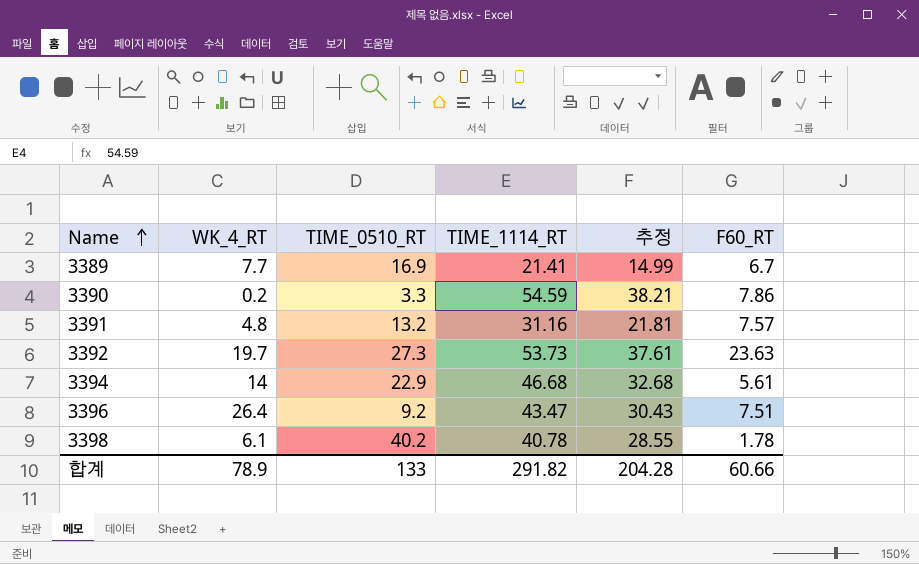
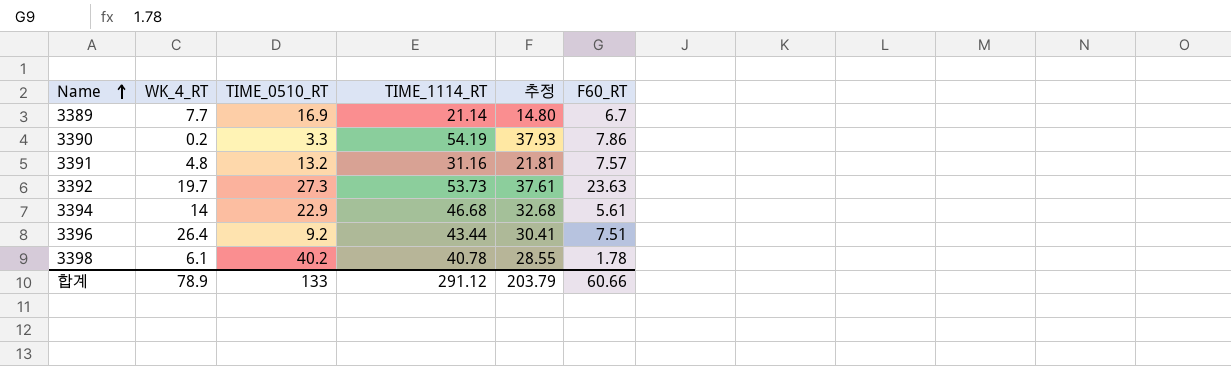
3389 | TIME_1114_RT: 21.41 -> 21.14
3389 | 추정: 14.99 -> 14.80
3390 | TIME_1114_RT: 54.59 -> 54.19
3390 | 추정: 38.21 -> 37.93
3396 | TIME_1114_RT: 43.47 -> 43.44
3396 | 추정: 30.43 -> 30.41
합계 | TIME_1114_RT: 291.82 -> 291.12
합계 | 추정: 204.28 -> 203.79

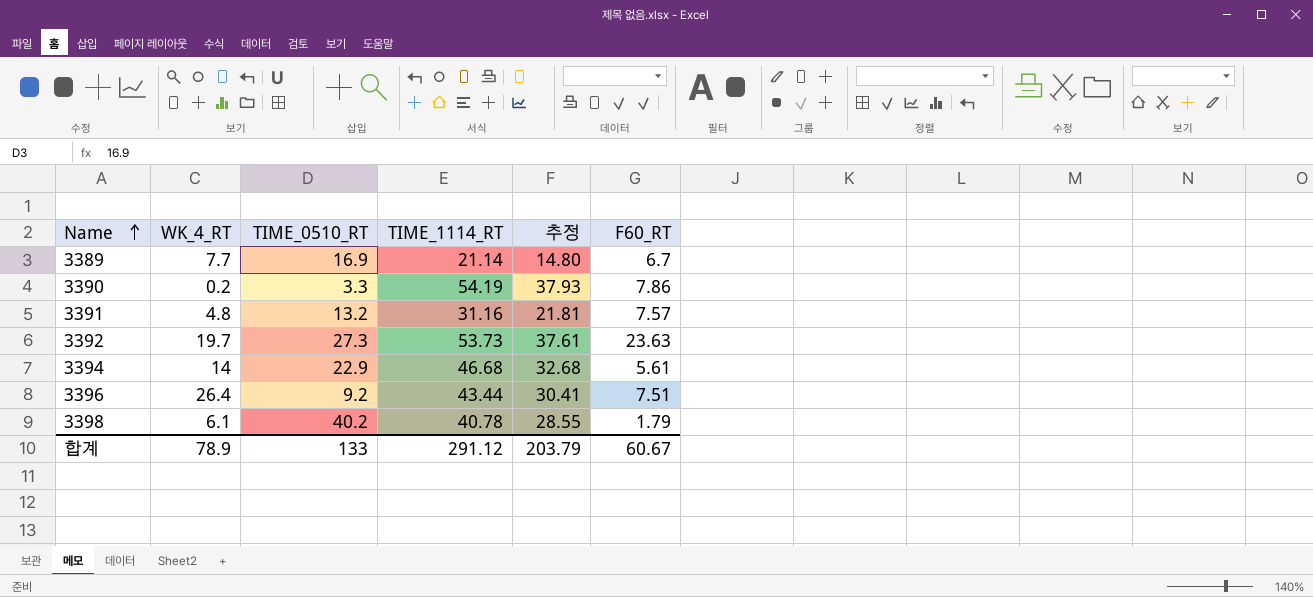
3398 | F60_RT: 1.78 -> 1.79
합계 | F60_RT: 60.66 -> 60.67

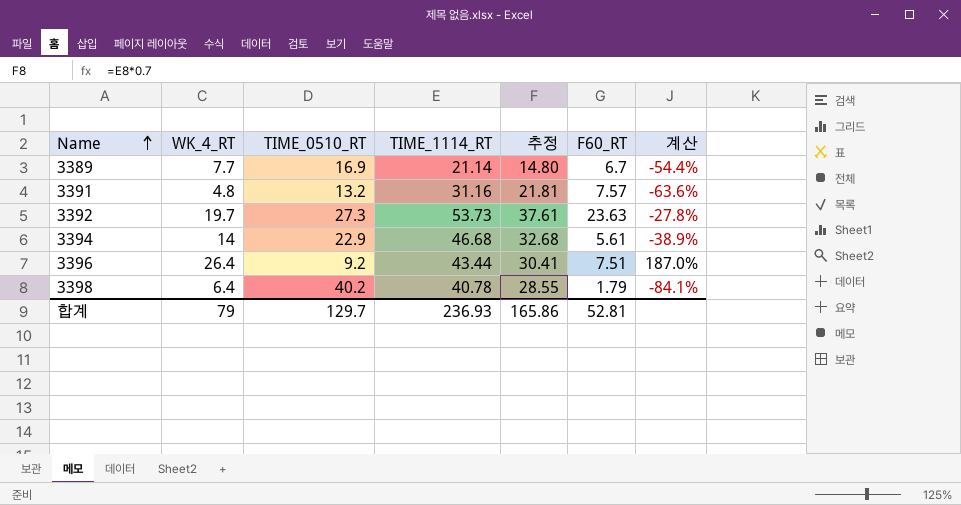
column 계산 | formula: none -> ([WK_4_RT] - [TIME_0510_RT]) / [TIME_0510_RT]
row 3390: 0.2 | 3.3 | 54.19 | 37.93 | 7.86 -> none
3398 | WK_4_RT: 6.1 -> 6.4
합계 | WK_4_RT: 78.9 -> 79
합계 | TIME_0510_RT: 133 -> 129.7
합계 | TIME_1114_RT: 291.12 -> 236.93
합계 | 추정: 203.79 -> 165.86
합계 | F60_RT: 60.67 -> 52.81

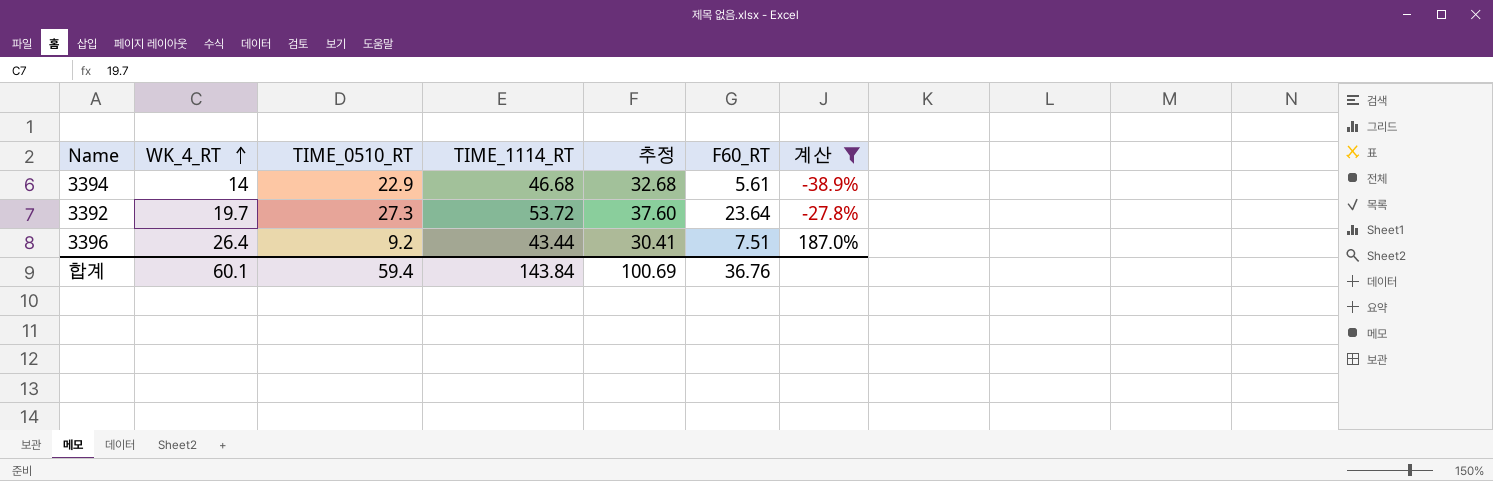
filter: none -> 계산 >= -38.9%
row order: Name ascending -> WK_4_RT ascending
3392 | TIME_1114_RT: 53.73 -> 53.72
3392 | 추정: 37.61 -> 37.60
3392 | F60_RT: 23.63 -> 23.64
합계 | WK_4_RT: 79 -> 60.1
합계 | TIME_0510_RT: 129.7 -> 59.4
합계 | TIME_1114_RT: 236.93 -> 143.84
합계 | 추정: 165.86 -> 100.69
합계 | F60_RT: 52.81 -> 36.76

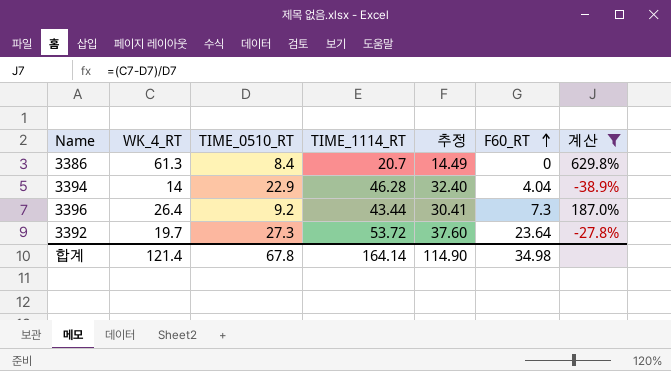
row order: WK_4_RT ascending -> F60_RT ascending
row 3386: none -> 61.3 | 8.4 | 20.7 | 14.49 | 0 | 629.8%
3394 | TIME_1114_RT: 46.68 -> 46.28
3394 | 추정: 32.68 -> 32.40
3394 | F60_RT: 5.61 -> 4.04
3396 | F60_RT: 7.51 -> 7.3
합계 | WK_4_RT: 60.1 -> 121.4
합계 | TIME_0510_RT: 59.4 -> 67.8
합계 | TIME_1114_RT: 143.84 -> 164.14
합계 | 추정: 100.69 -> 114.90
합계 | F60_RT: 36.76 -> 34.98

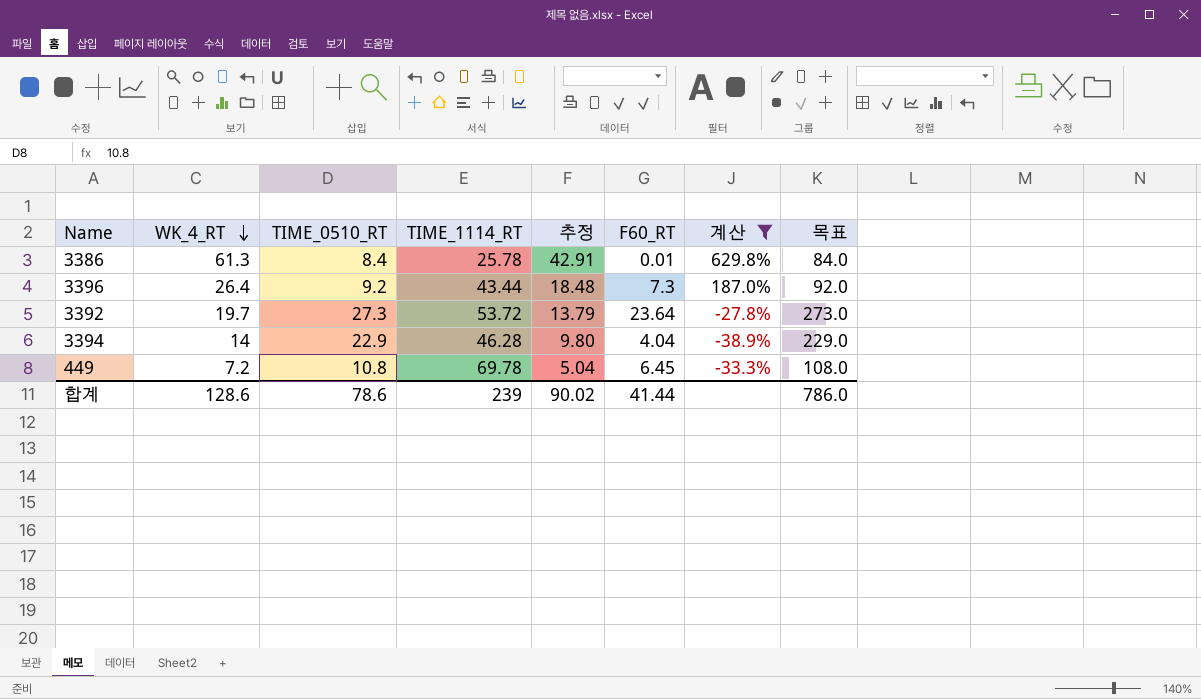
row order: F60_RT ascending -> WK_4_RT descending
column 추정 | formula: [TIME_1114_RT] * 0.7 -> [WK_4_RT] * 0.7
column 목표 | formula: none -> [TIME_0510_RT] * 10
3386 | TIME_1114_RT: 20.7 -> 25.78
3386 | F60_RT: 0 -> 0.01
row 449: none -> 7.2 | 10.8 | 69.78 | 5.04 | 6.45 | -33.3% | 108.0
합계 | WK_4_RT: 121.4 -> 128.6
합계 | TIME_0510_RT: 67.8 -> 78.6
합계 | TIME_1114_RT: 164.14 -> 239
합계 | 추정: 114.90 -> 90.02
합계 | F60_RT: 34.98 -> 41.44

